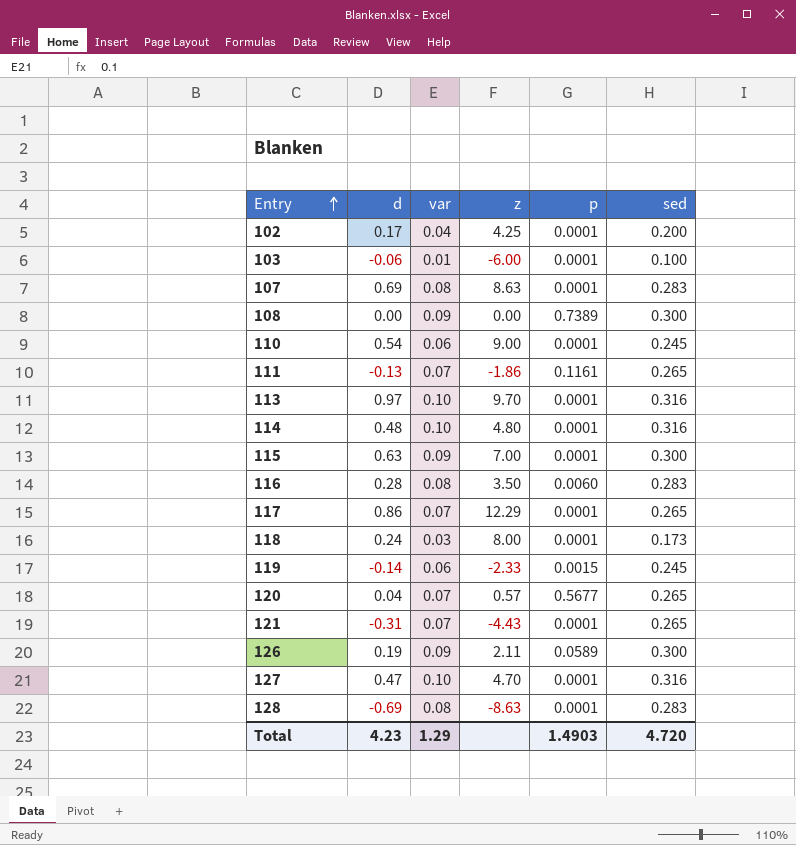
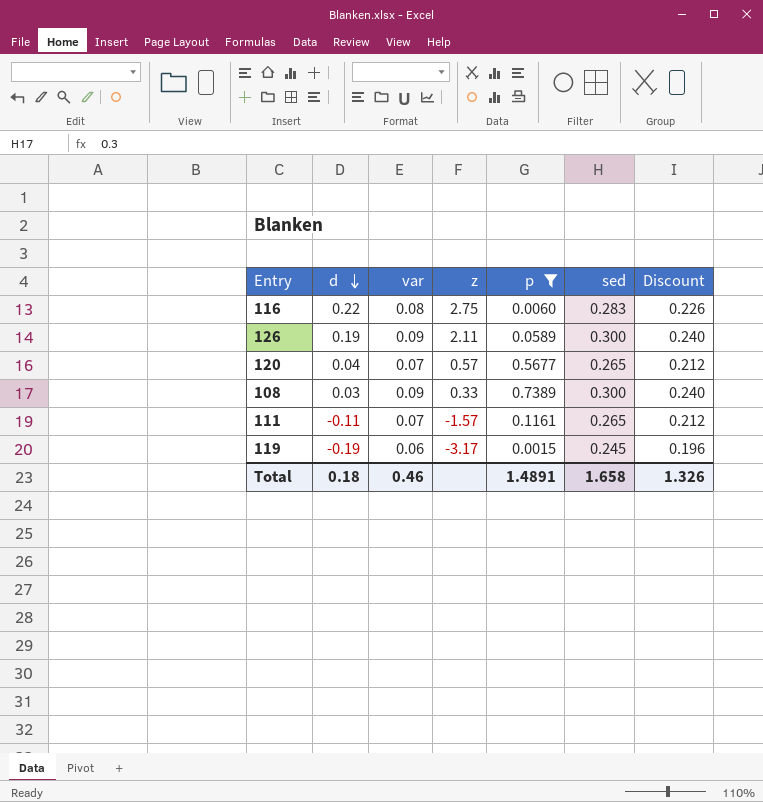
filter: none -> p != 0.0001
row order: Entry ascending -> d descending
column Discount | formula: none -> [sed] * 0.8
116 | d: 0.28 -> 0.22
116 | z: 3.50 -> 2.75
108 | d: 0.00 -> 0.03
108 | z: 0.00 -> 0.33
111 | d: -0.13 -> -0.11
111 | z: -1.86 -> -1.57
119 | d: -0.14 -> -0.19
119 | z: -2.33 -> -3.17
Total | d: 4.23 -> 0.18
Total | var: 1.29 -> 0.46
Total | p: 1.4903 -> 1.4891
Total | sed: 4.720 -> 1.658

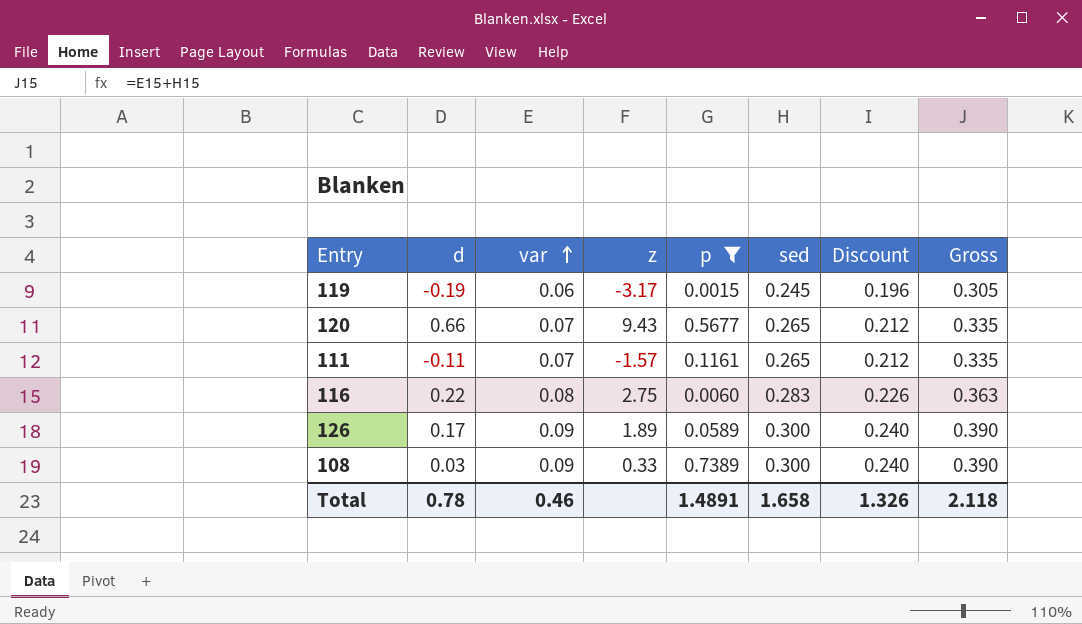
row order: d descending -> var ascending
column Gross | formula: none -> [var] + [sed]
120 | d: 0.04 -> 0.66
120 | z: 0.57 -> 9.43
126 | d: 0.19 -> 0.17
126 | z: 2.11 -> 1.89
Total | d: 0.18 -> 0.78

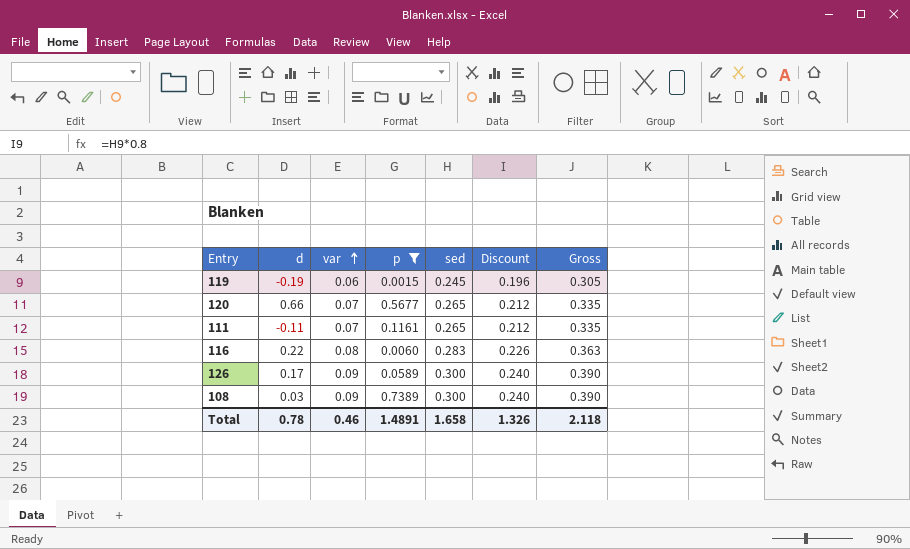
column z | formula: [d] / [var] -> none

